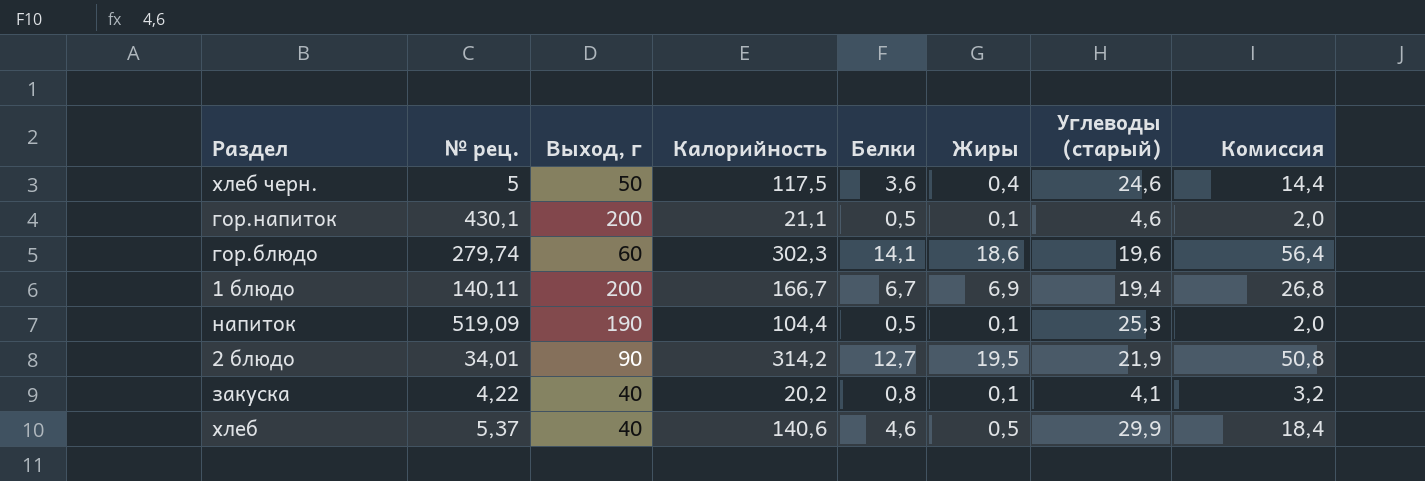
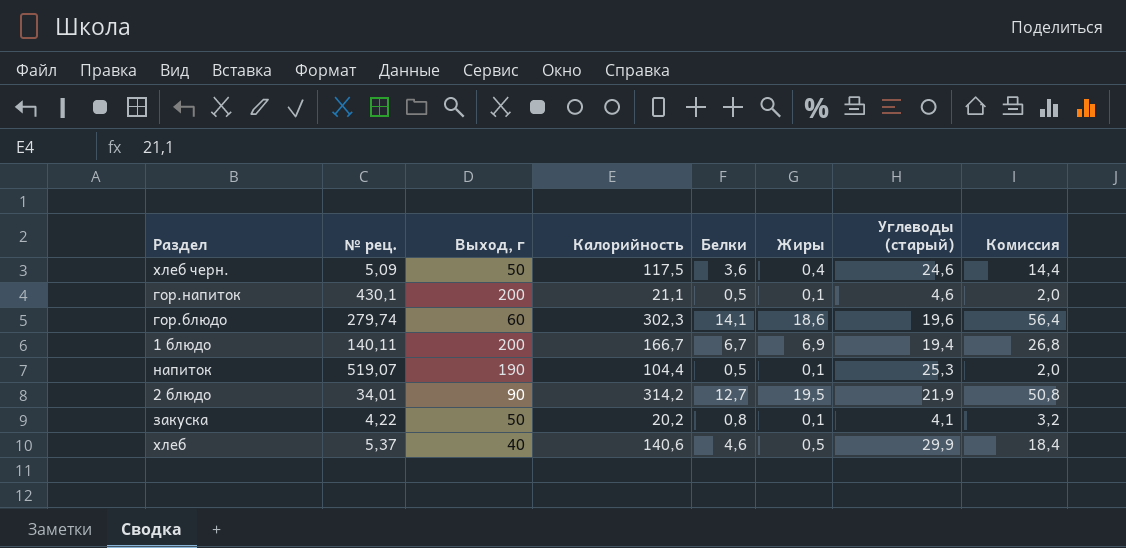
хлеб черн. | № рец.: 5 -> 5,09
напиток | № рец.: 519,09 -> 519,07
закуска | Выход, г: 40 -> 50

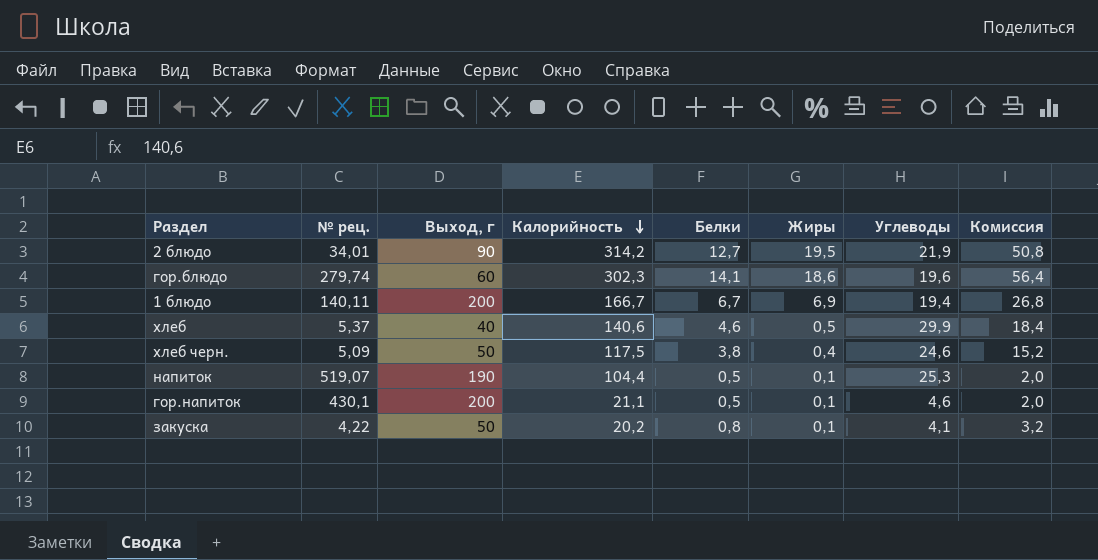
row order: none -> Калорийность descending
column name: Углеводы (старый) -> Углеводы
хлеб черн. | Белки: 3,6 -> 3,8
хлеб черн. | Комиссия: 14,4 -> 15,2

